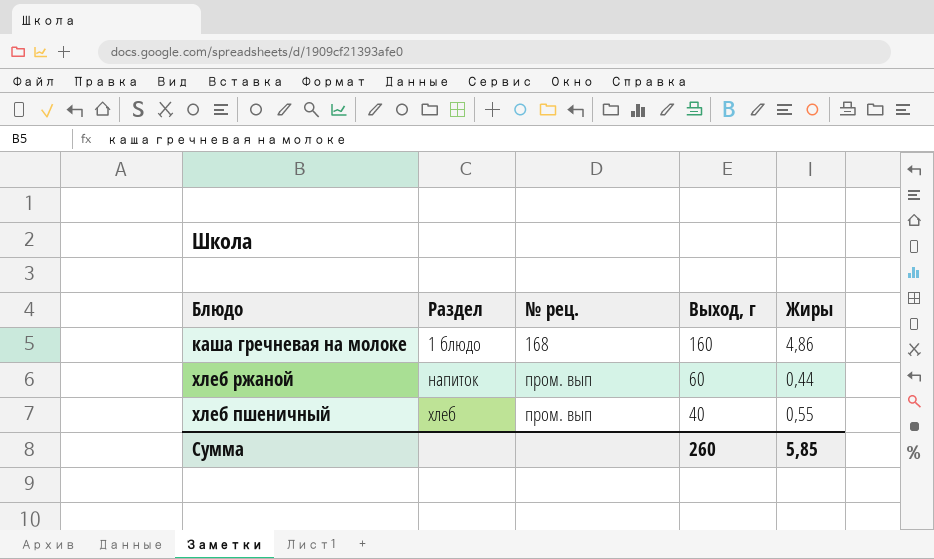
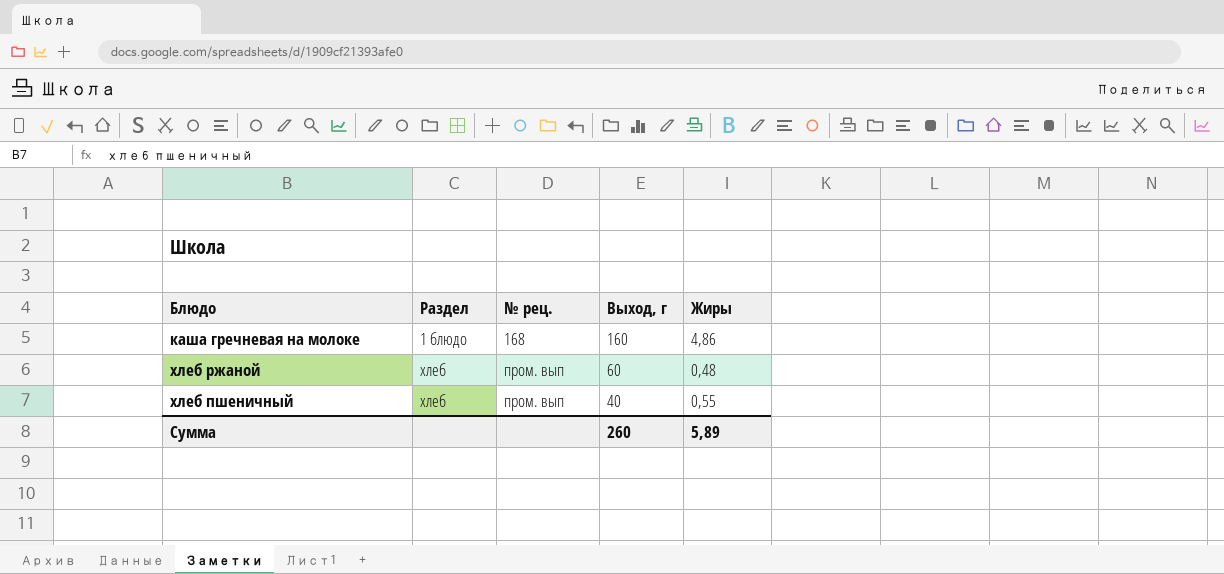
хлеб ржаной | Раздел: напиток -> хлеб
хлеб ржаной | Жиры: 0,44 -> 0,48
Сумма | Жиры: 5,85 -> 5,89

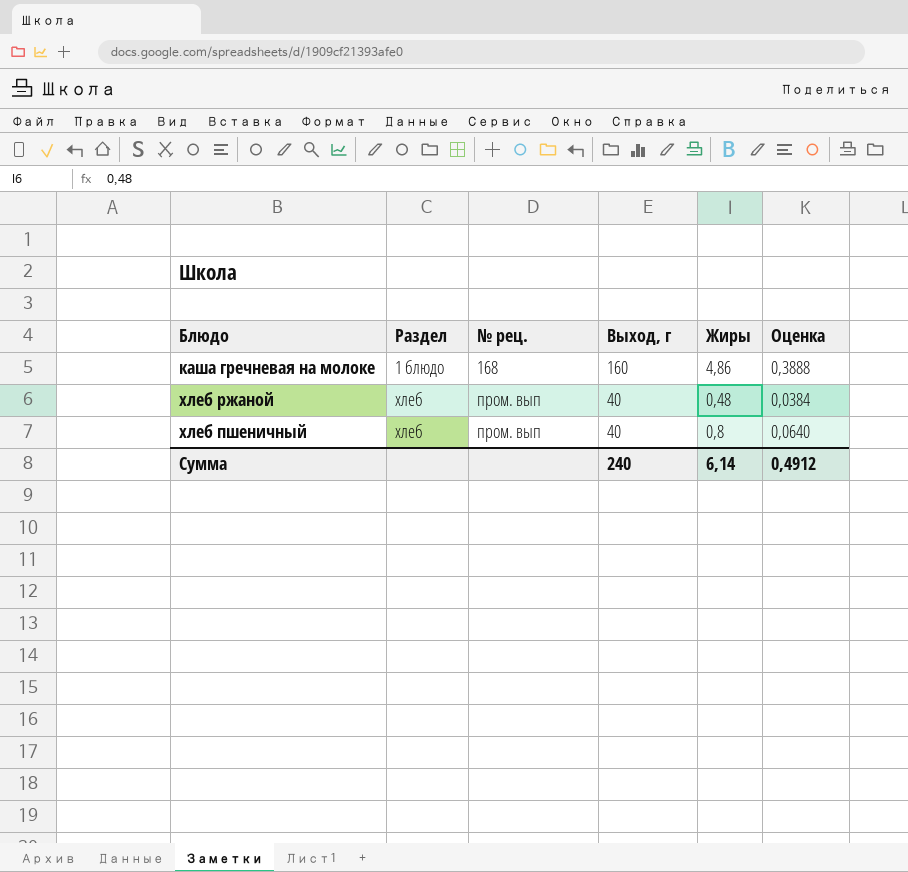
column Оценка | formula: none -> [Жиры] * 0,08
хлеб ржаной | Выход, г: 60 -> 40
хлеб пшеничный | Жиры: 0,55 -> 0,8
Сумма | Выход, г: 260 -> 240
Сумма | Жиры: 5,89 -> 6,14

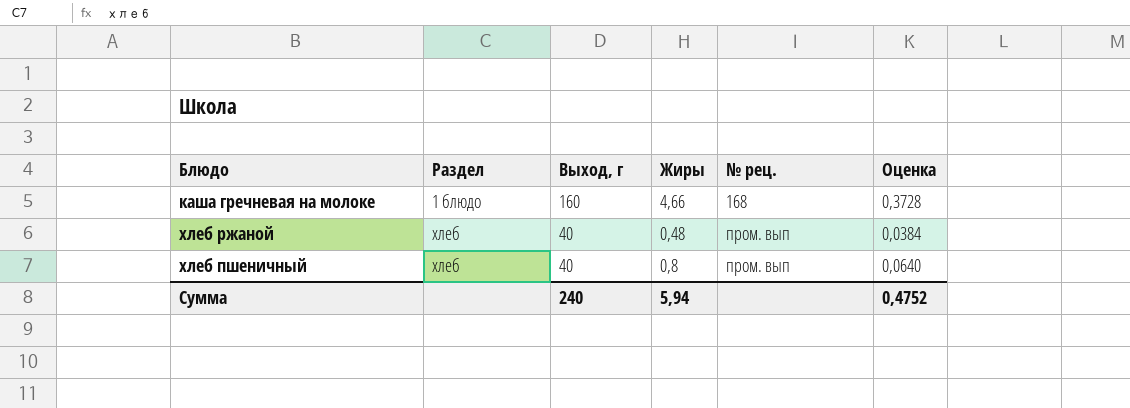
column № рец. | position: 3 -> 5
каша гречневая на молоке | Жиры: 4,86 -> 4,66
каша гречневая на молоке | Оценка: 0,3888 -> 0,3728
Сумма | Жиры: 6,14 -> 5,94
Сумма | Оценка: 0,4912 -> 0,4752

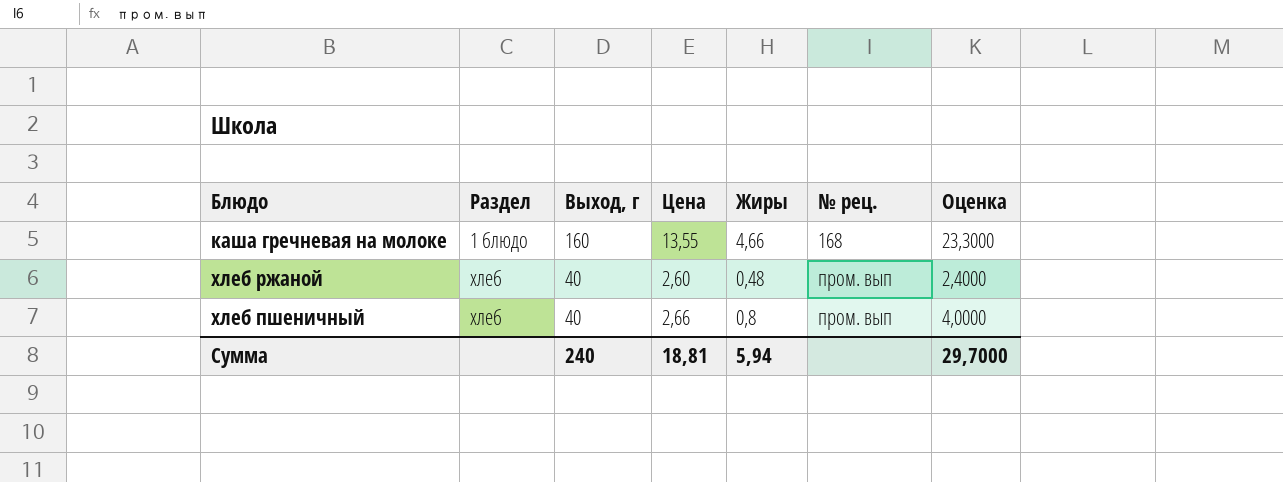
column Цена | position: none -> 4
column Оценка | formula: [Жиры] * 0,08 -> [Жиры] * 5
Сумма | Оценка: 0,4752 -> 29,7000

